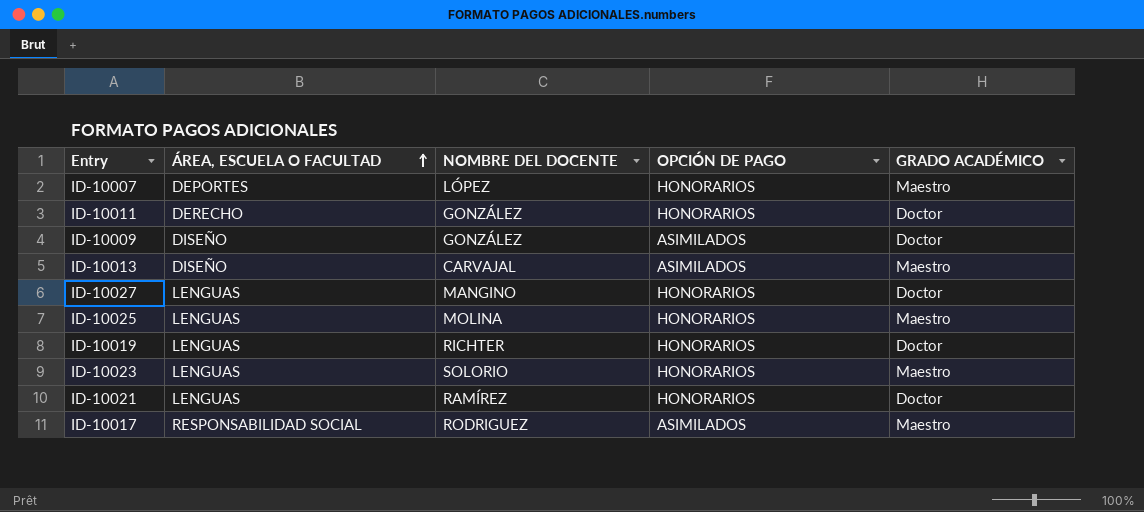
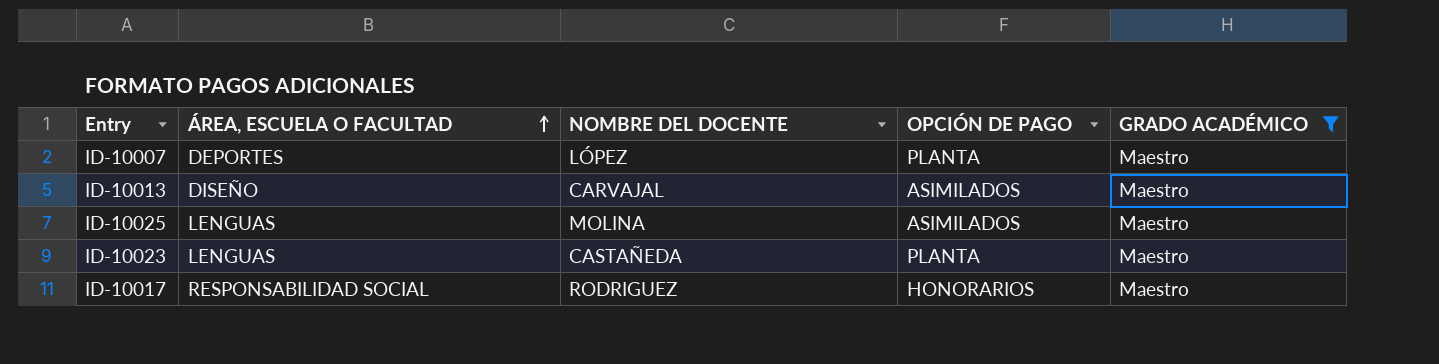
filter: none -> GRADO ACADÉMICO = Maestro
ID-10007 | OPCIÓN DE PAGO: HONORARIOS -> PLANTA
ID-10025 | OPCIÓN DE PAGO: HONORARIOS -> ASIMILADOS
ID-10023 | NOMBRE DEL DOCENTE: SOLORIO -> CASTAÑEDA
ID-10023 | OPCIÓN DE PAGO: HONORARIOS -> PLANTA
ID-10017 | OPCIÓN DE PAGO: ASIMILADOS -> HONORARIOS

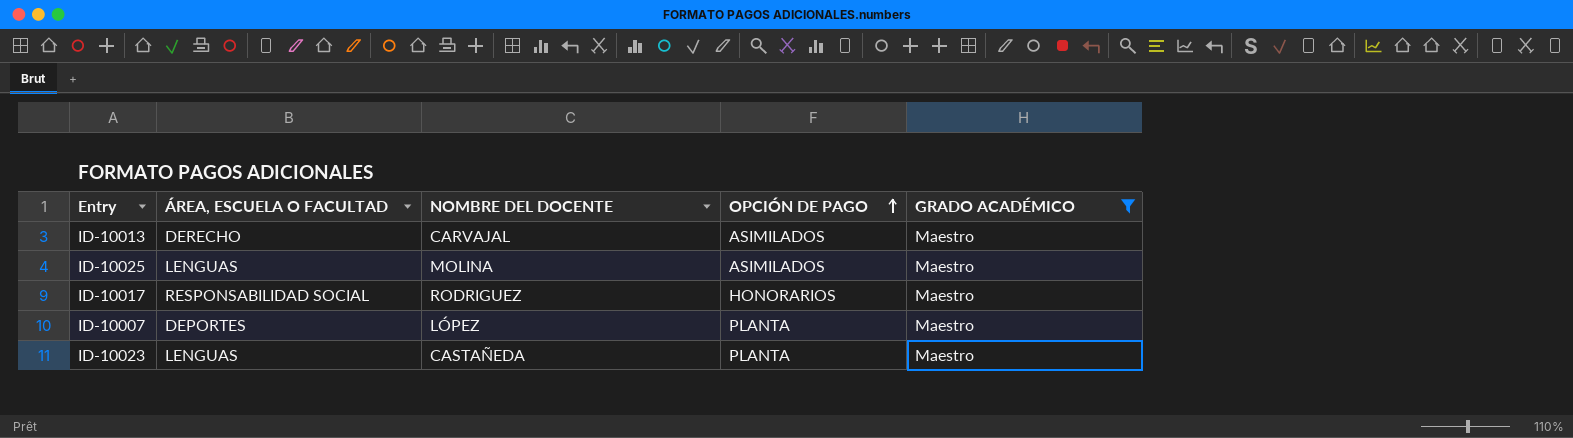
row order: ÁREA, ESCUELA O FACULTAD ascending -> OPCIÓN DE PAGO ascending
ID-10013 | ÁREA, ESCUELA O FACULTAD: DISEÑO -> DERECHO

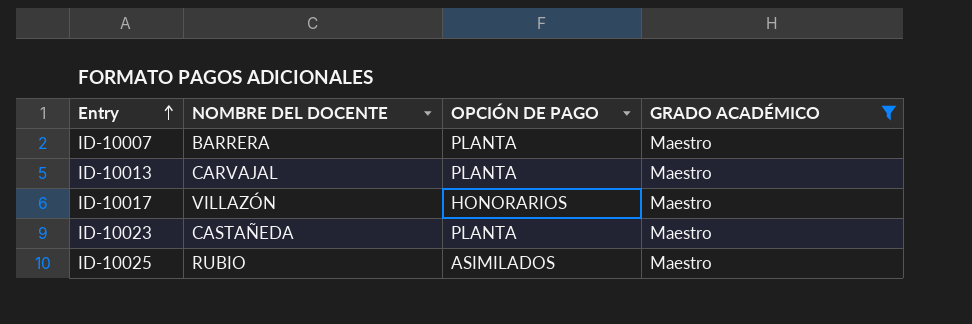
row order: OPCIÓN DE PAGO ascending -> Entry ascending
column ÁREA, ESCUELA O FACULTAD | position: 2 -> none
ID-10007 | NOMBRE DEL DOCENTE: LÓPEZ -> BARRERA
ID-10013 | OPCIÓN DE PAGO: ASIMILADOS -> PLANTA
ID-10017 | NOMBRE DEL DOCENTE: RODRIGUEZ -> VILLAZÓN
ID-10025 | NOMBRE DEL DOCENTE: MOLINA -> RUBIO

